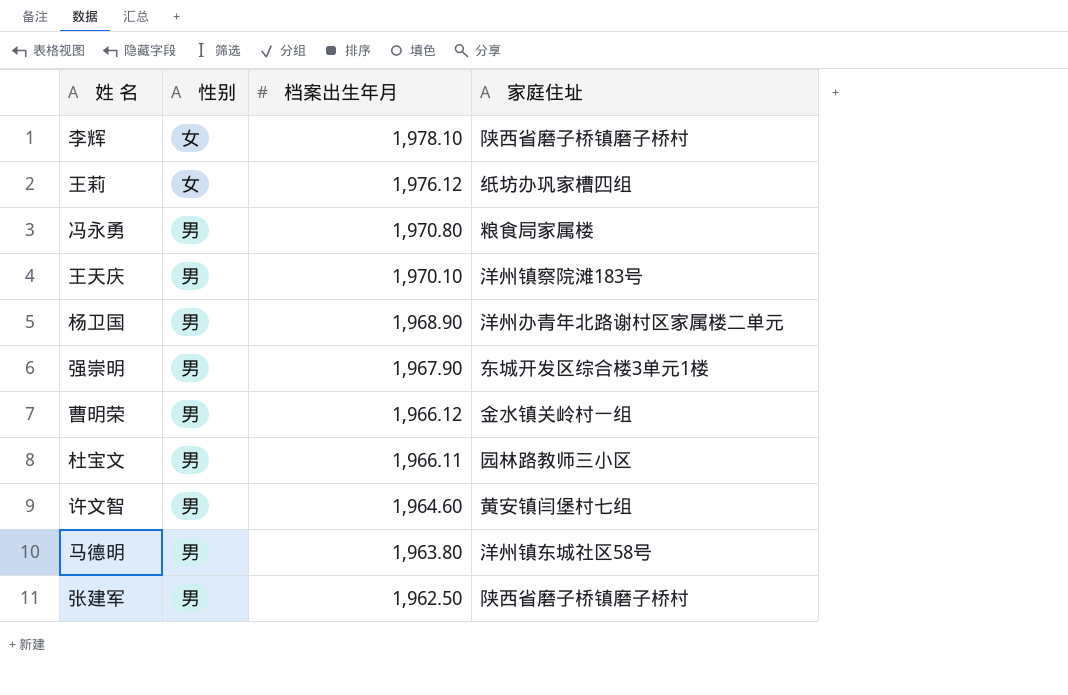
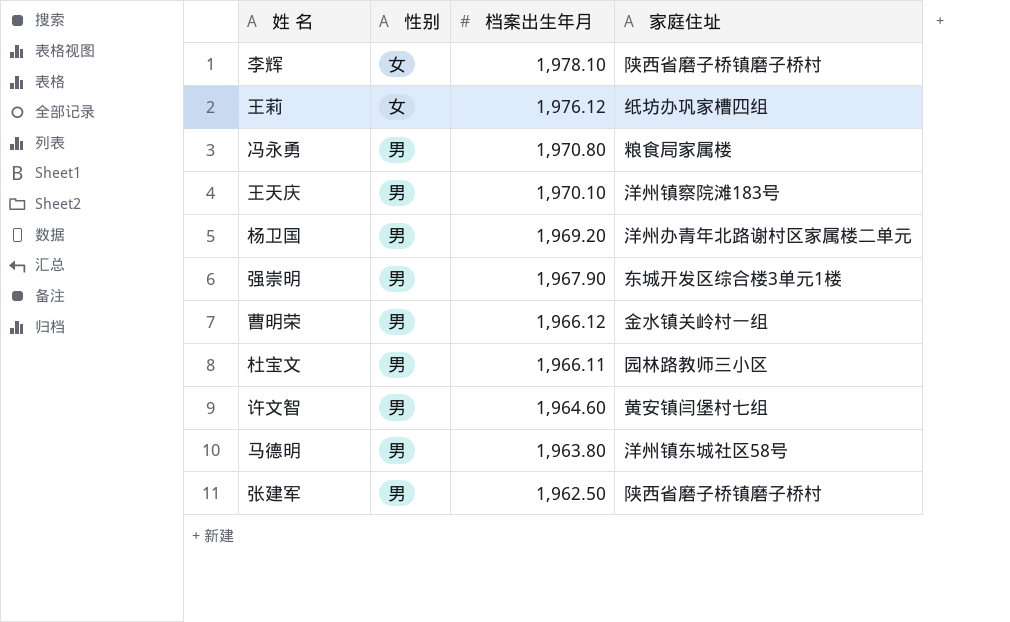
杨卫国 | 档案出生年月: 1,968.90 -> 1,969.20

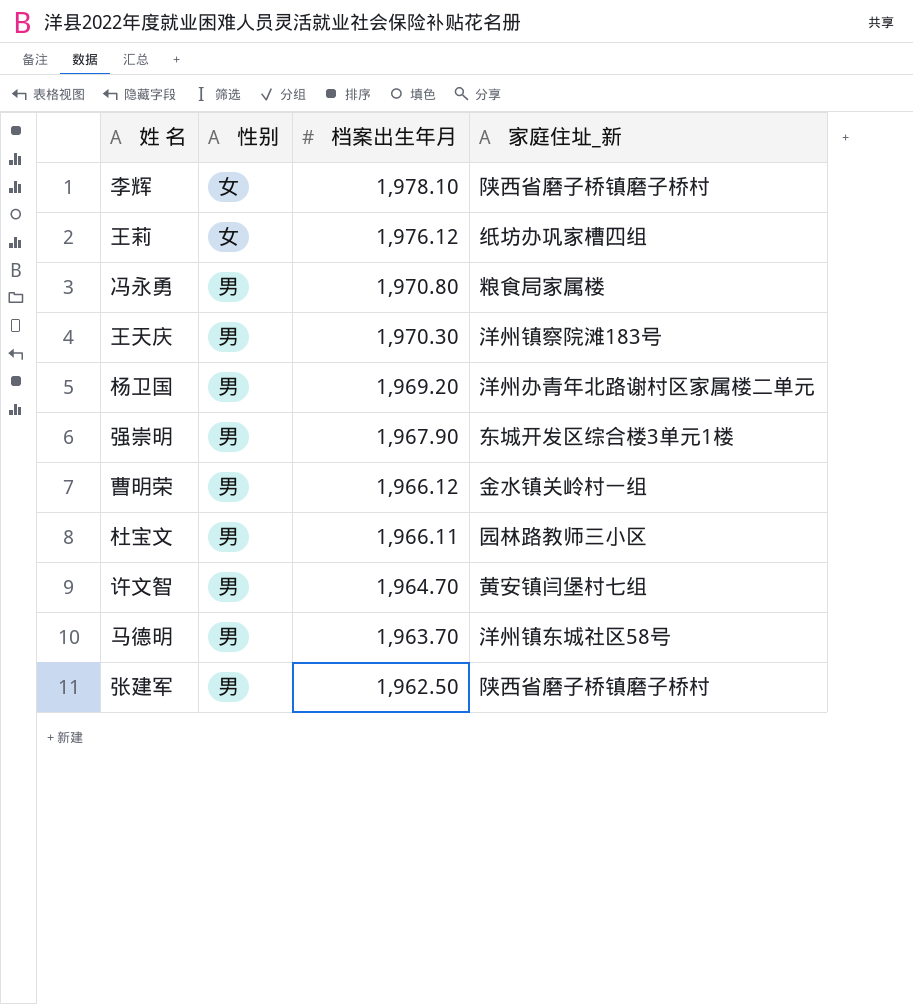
column name: 家庭住址 -> 家庭住址_新
王天庆 | 档案出生年月: 1,970.10 -> 1,970.30
许文智 | 档案出生年月: 1,964.60 -> 1,964.70
马德明 | 档案出生年月: 1,963.80 -> 1,963.70

